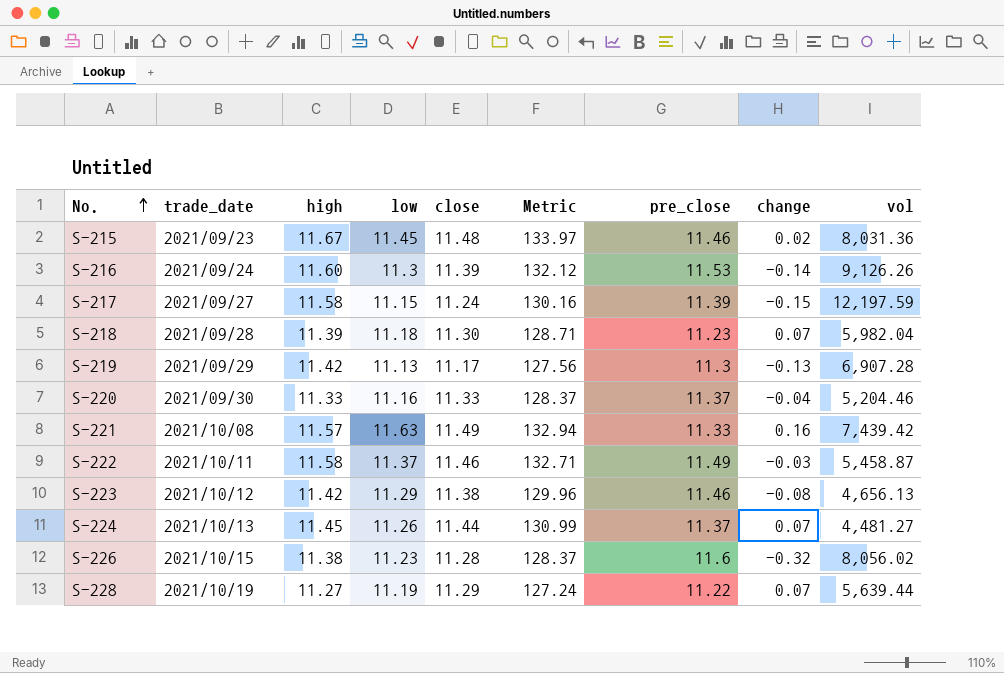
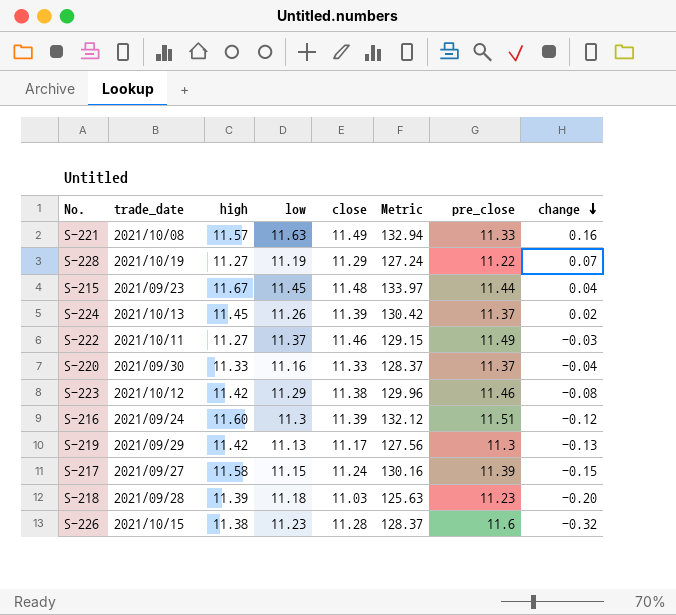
row order: No. ascending -> change descending
column vol | position: 9 -> none
S-215 | pre_close: 11.46 -> 11.44
S-215 | change: 0.02 -> 0.04
S-224 | close: 11.44 -> 11.39
S-224 | Metric: 130.99 -> 130.42
S-224 | change: 0.07 -> 0.02
S-222 | high: 11.58 -> 11.27
S-222 | Metric: 132.71 -> 129.15
S-216 | pre_close: 11.53 -> 11.51
S-216 | change: -0.14 -> -0.12
S-218 | close: 11.30 -> 11.03
S-218 | Metric: 128.71 -> 125.63
S-218 | change: 0.07 -> -0.20

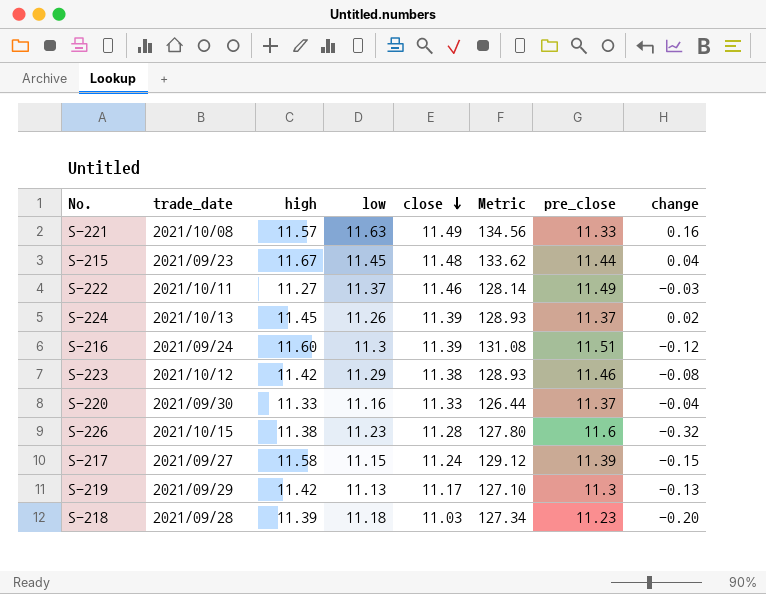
row order: change descending -> close descending
column Metric | formula: [high] * [close] -> [high] * [low]
row S-228: 2021/10/19 | 11.27 | 11.19 | 11.29 | 127.24 | 11.22 | 0.07 -> none

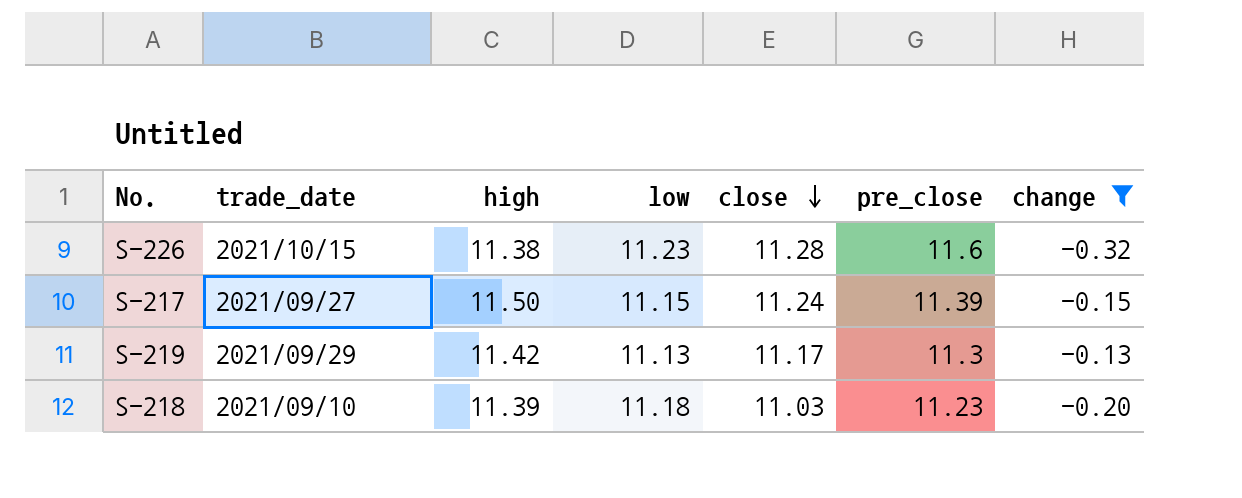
filter: none -> change <= -0.13
column Metric | formula: [high] * [low] -> none
S-217 | high: 11.58 -> 11.50
S-218 | trade_date: 2021/09/28 -> 2021/09/10

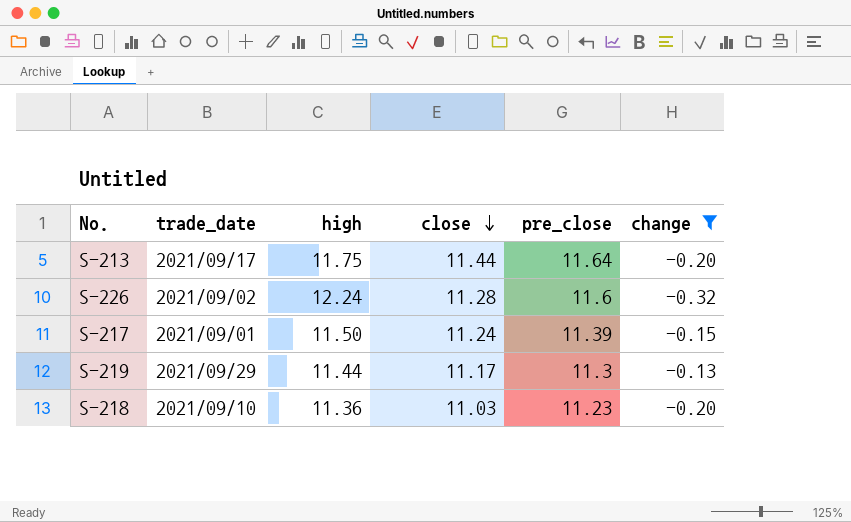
column low | position: 4 -> none
row S-213: none -> 2021/09/17 | 11.75 | 11.44 | 11.64 | -0.20
S-226 | trade_date: 2021/10/15 -> 2021/09/02
S-226 | high: 11.38 -> 12.24
S-217 | trade_date: 2021/09/27 -> 2021/09/01
S-219 | high: 11.42 -> 11.44
S-218 | high: 11.39 -> 11.36

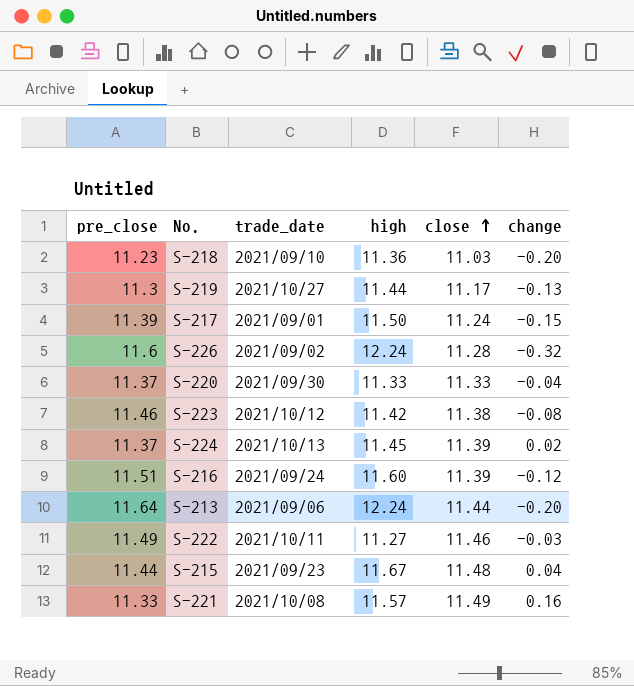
filter: change <= -0.13 -> none
row order: close descending -> close ascending
column pre_close | position: 5 -> 1
S-219 | trade_date: 2021/09/29 -> 2021/10/27
S-213 | trade_date: 2021/09/17 -> 2021/09/06
S-213 | high: 11.75 -> 12.24

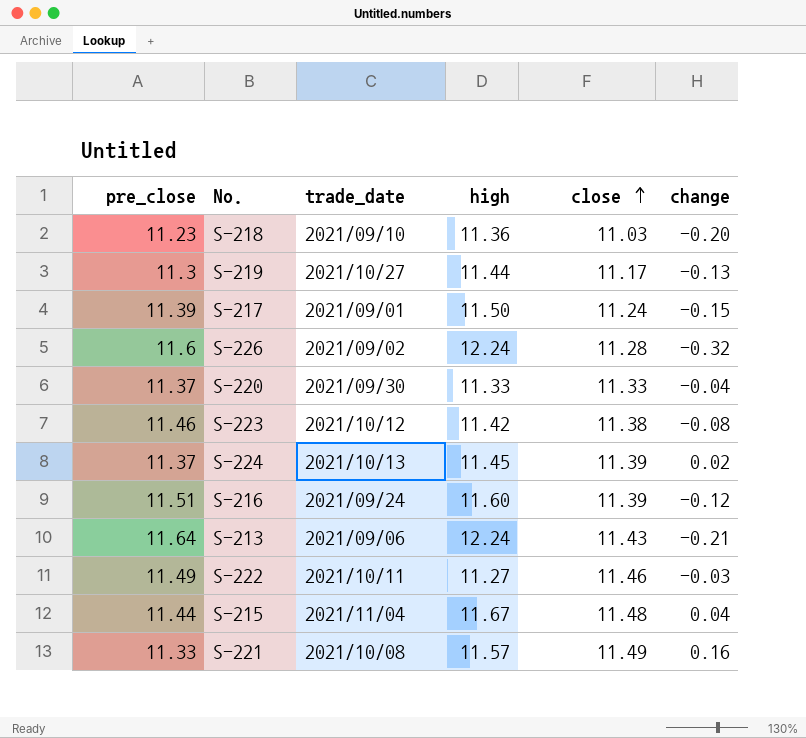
S-213 | close: 11.44 -> 11.43
S-213 | change: -0.20 -> -0.21
S-215 | trade_date: 2021/09/23 -> 2021/11/04

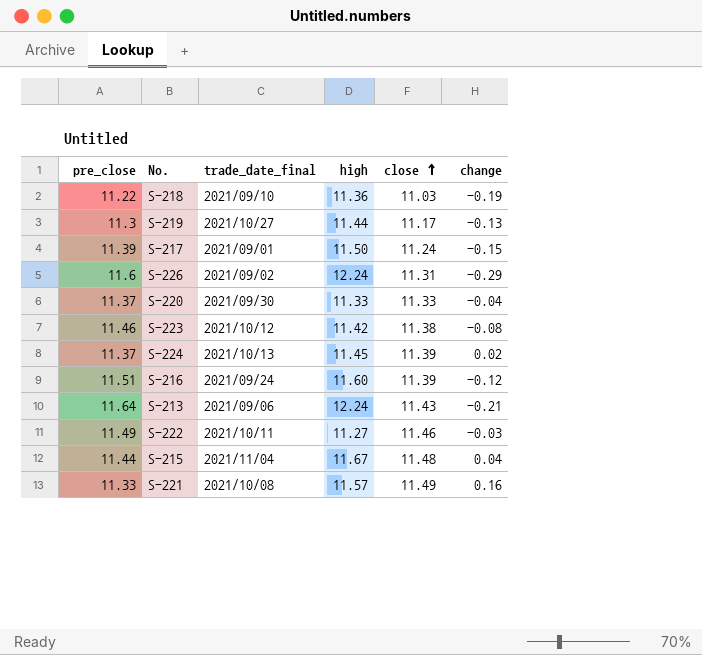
column name: trade_date -> trade_date_final
S-218 | pre_close: 11.23 -> 11.22
S-218 | change: -0.20 -> -0.19
S-226 | close: 11.28 -> 11.31
S-226 | change: -0.32 -> -0.29

